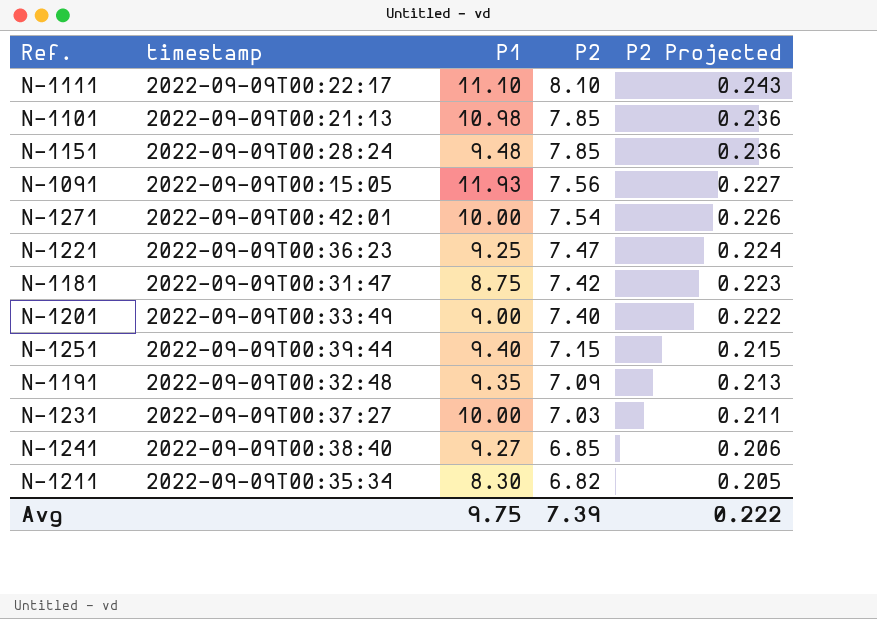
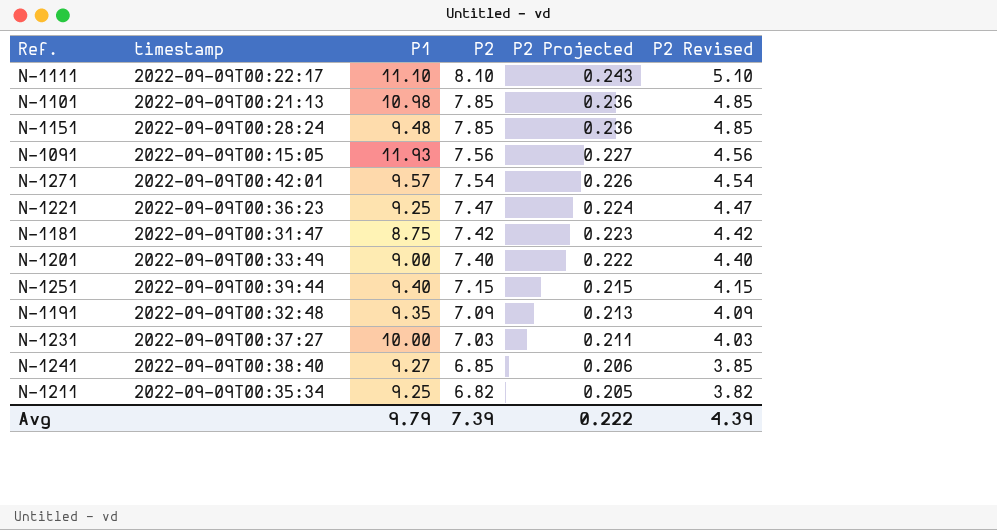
column P2 Revised | formula: none -> [P2] - 3
N-1271 | P1: 10.00 -> 9.57
N-1211 | P1: 8.30 -> 9.25
Avg | P1: 9.75 -> 9.79

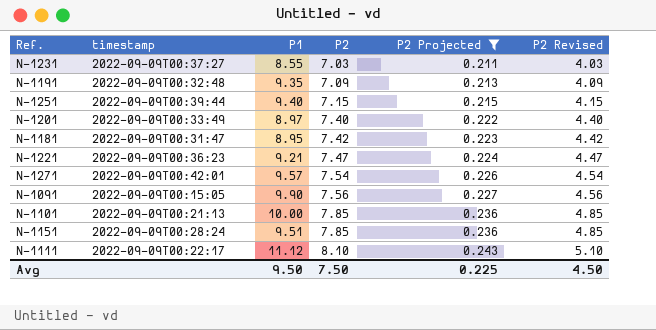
filter: none -> P2 Projected >= 0.211
row order: P2 descending -> P2 ascending
N-1231 | P1: 10.00 -> 8.55
N-1201 | P1: 9.00 -> 8.97
N-1181 | P1: 8.75 -> 8.95
N-1221 | P1: 9.25 -> 9.21
N-1091 | P1: 11.93 -> 9.90
N-1101 | P1: 10.98 -> 10.00
N-1151 | P1: 9.48 -> 9.51
N-1111 | P1: 11.10 -> 11.12
Avg | P1: 9.79 -> 9.50
Avg | P2: 7.39 -> 7.50
Avg | P2 Projected: 0.222 -> 0.225
Avg | P2 Revised: 4.39 -> 4.50

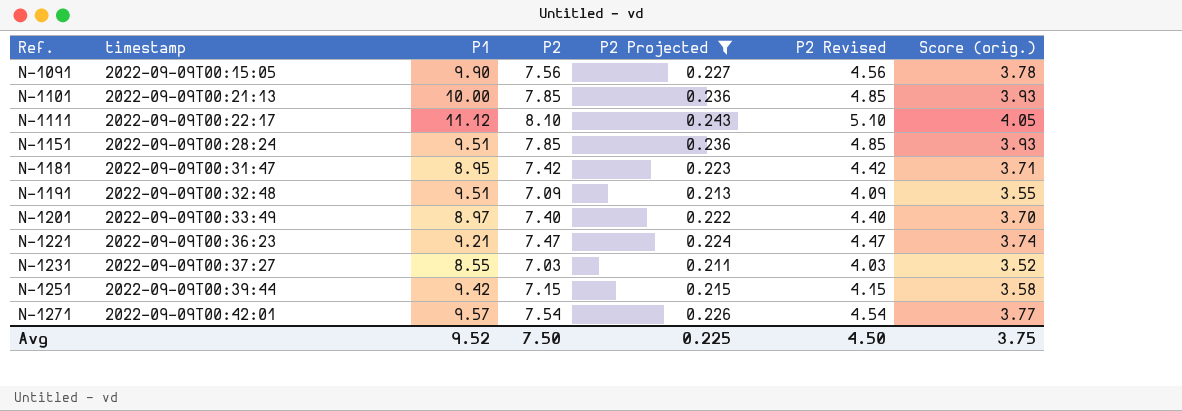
row order: P2 ascending -> Ref. ascending
column Score (orig.) | formula: none -> [P2] * 0.5
N-1191 | P1: 9.35 -> 9.51
N-1251 | P1: 9.40 -> 9.42
Avg | P1: 9.50 -> 9.52

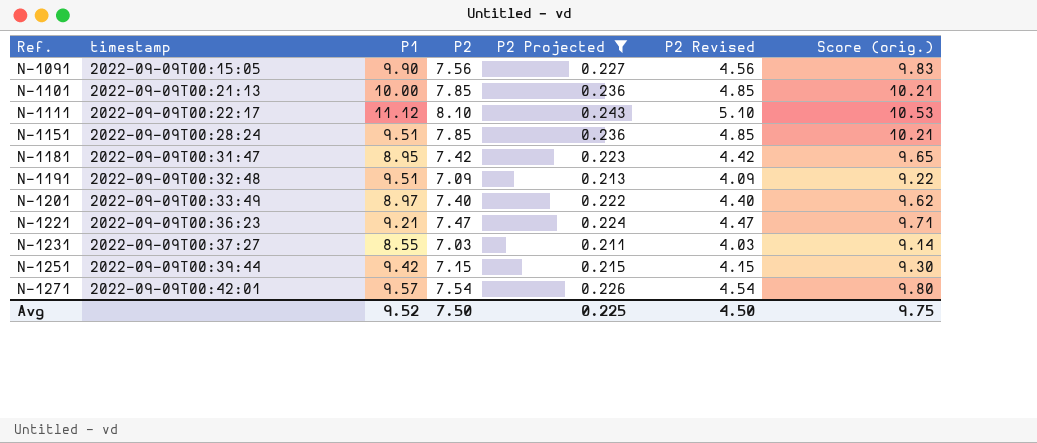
column Score (orig.) | formula: [P2] * 0.5 -> [P2] * 1.3
Avg | Score (orig.): 3.75 -> 9.75

